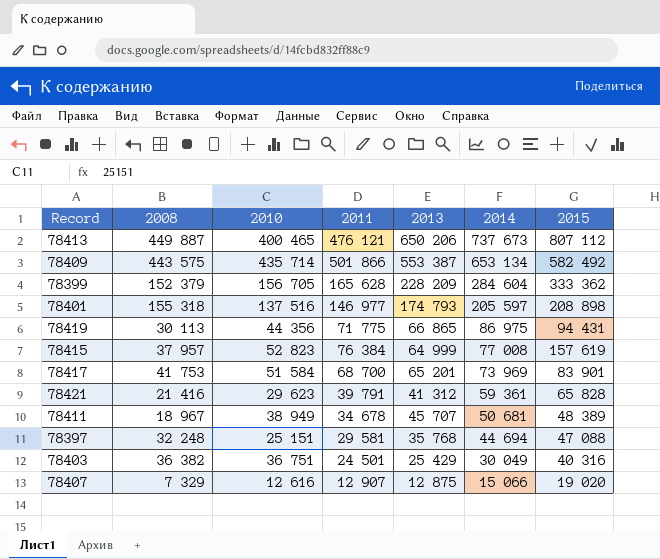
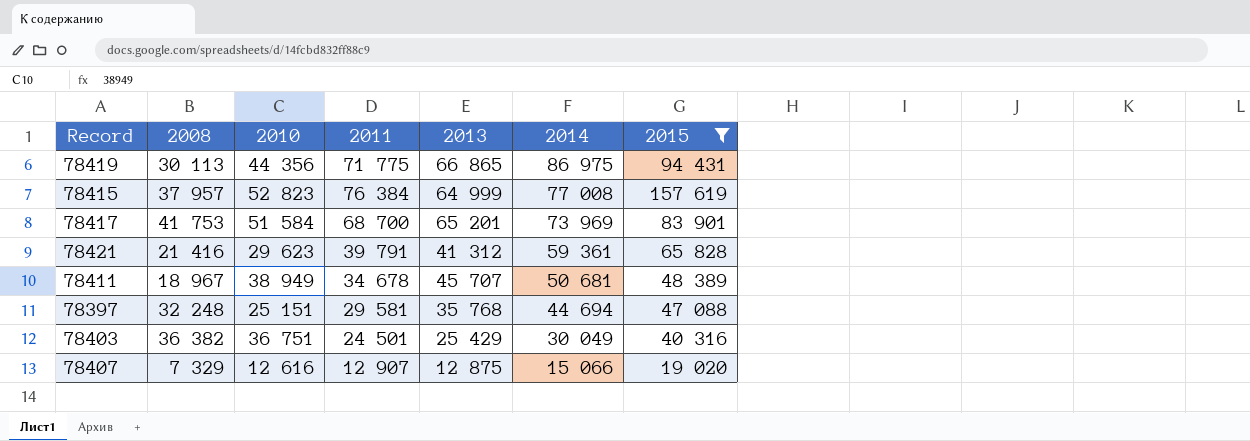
filter: none -> 2015 <= 157 619

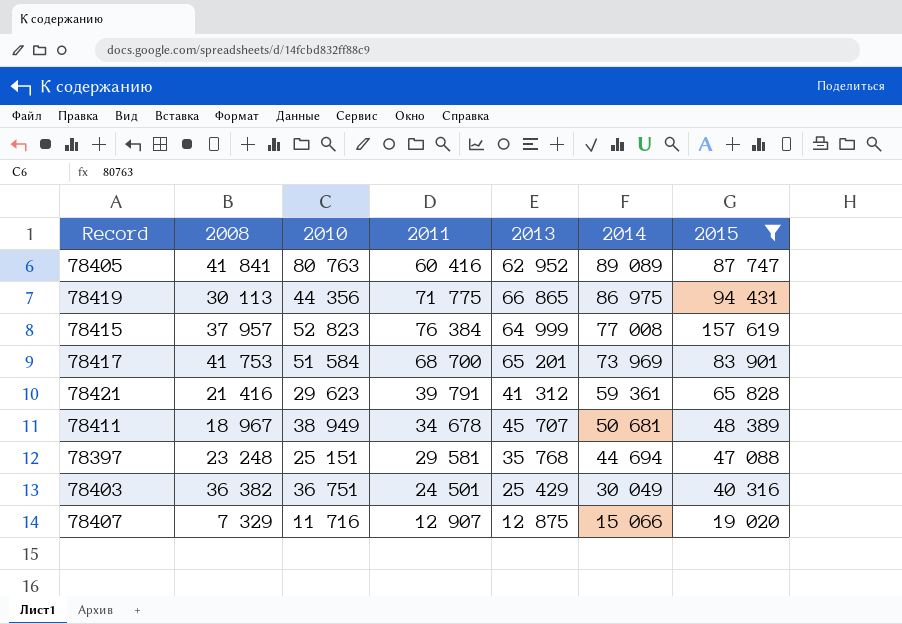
row 78405: none -> 41 841 | 80 763 | 60 416 | 62 952 | 89 089 | 87 747
78397 | 2008: 32 248 -> 23 248
78407 | 2010: 12 616 -> 11 716

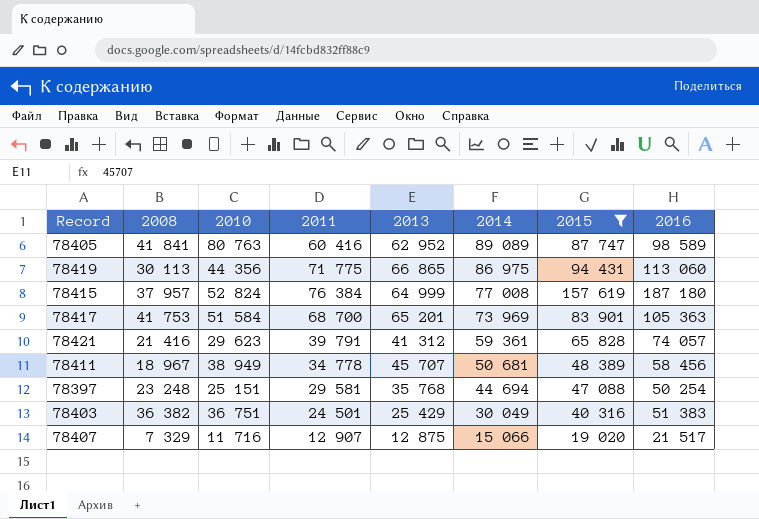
column 2016 | position: none -> 8
78415 | 2010: 52 823 -> 52 824
78411 | 2011: 34 678 -> 34 778

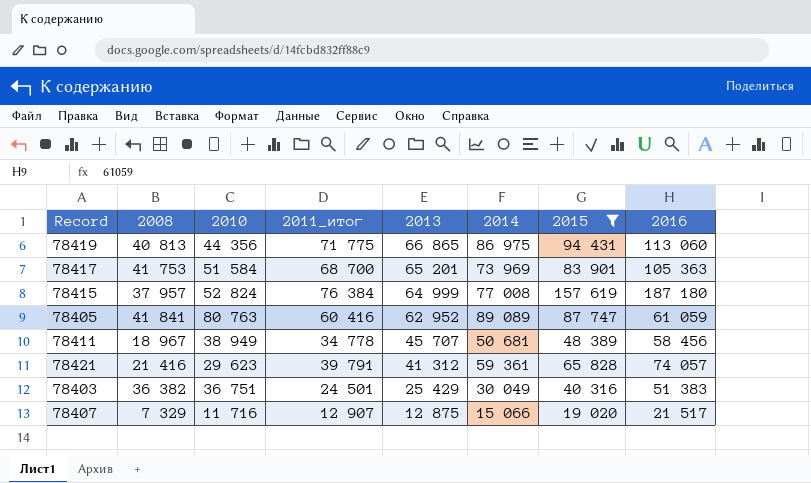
row order: 2014 descending -> 2013 descending
column name: 2011 -> 2011_итог
row 78397: 23 248 | 25 151 | 29 581 | 35 768 | 44 694 | 47 088 | 50 254 -> none
78419 | 2008: 30 113 -> 40 813
78405 | 2016: 98 589 -> 61 059

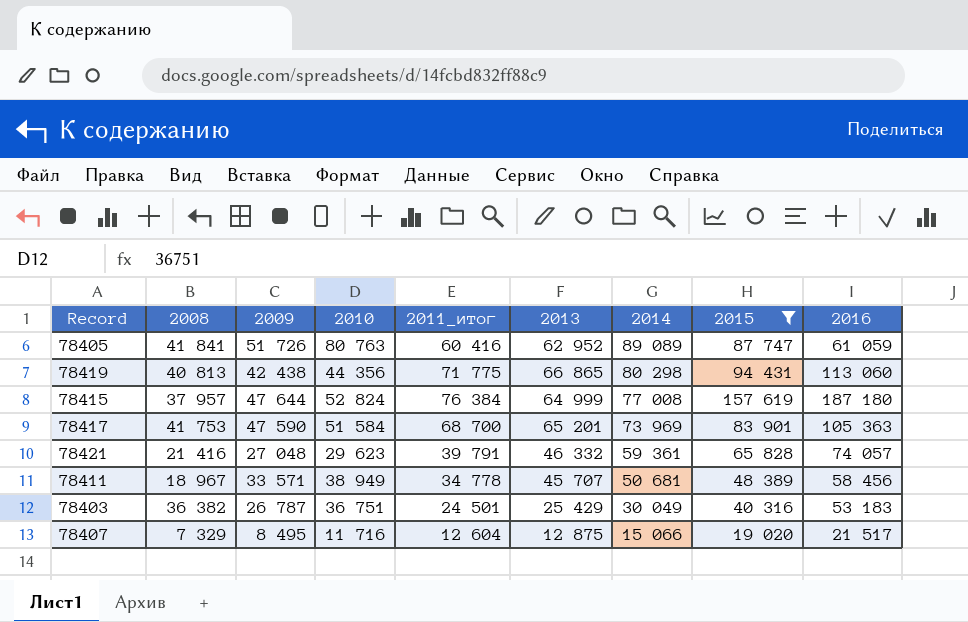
row order: 2013 descending -> 2014 descending
column 2009 | position: none -> 3
78419 | 2014: 86 975 -> 80 298
78421 | 2013: 41 312 -> 46 332
78403 | 2016: 51 383 -> 53 183
78407 | 2011_итог: 12 907 -> 12 604

